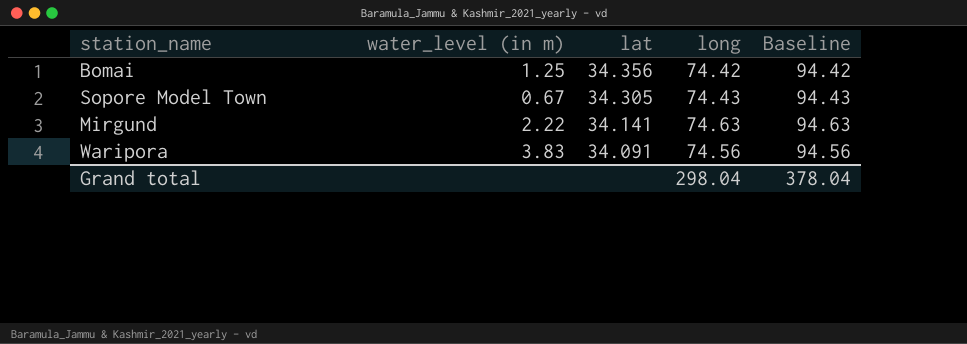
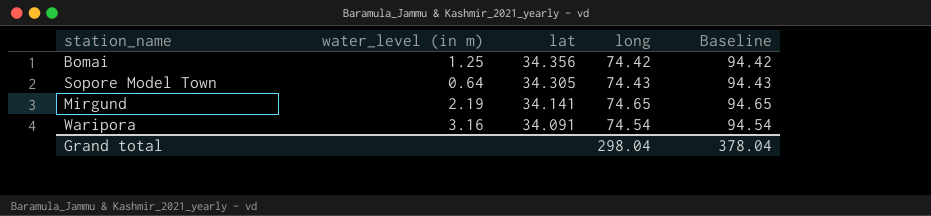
Sopore Model Town | water_level (in m): 0.67 -> 0.64
Mirgund | water_level (in m): 2.22 -> 2.19
Mirgund | long: 74.63 -> 74.65
Mirgund | Baseline: 94.63 -> 94.65
Waripora | water_level (in m): 3.83 -> 3.16
Waripora | long: 74.56 -> 74.54
Waripora | Baseline: 94.56 -> 94.54

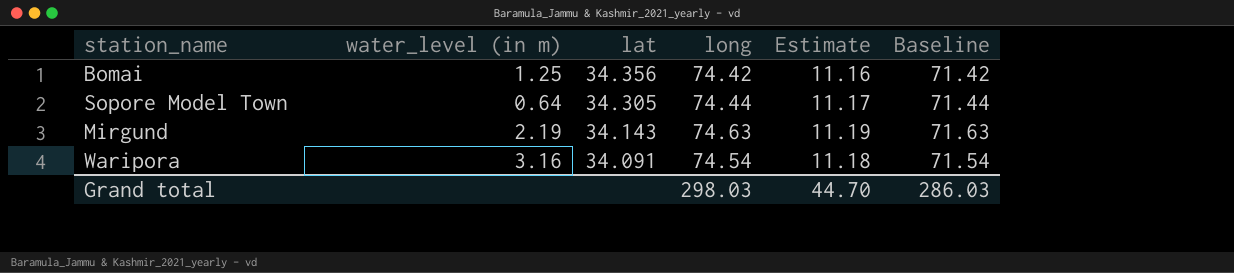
column Estimate | formula: none -> [long] * 0.15
column Baseline | formula: [long] + 20 -> [long] - 3
Sopore Model Town | long: 74.43 -> 74.44
Mirgund | lat: 34.141 -> 34.143
Mirgund | long: 74.65 -> 74.63
Grand total | long: 298.04 -> 298.03
Grand total | Baseline: 378.04 -> 286.03

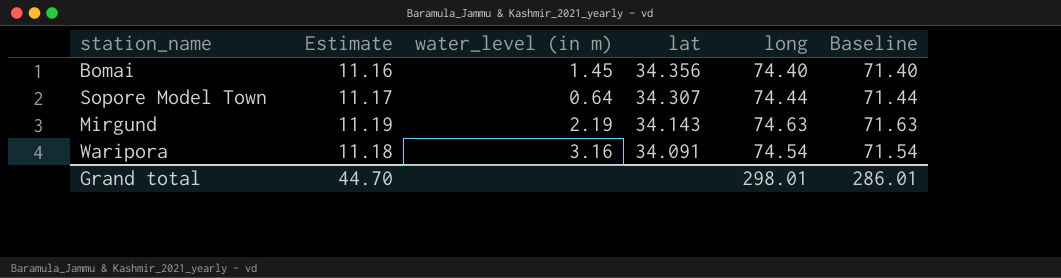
column Estimate | position: 5 -> 2
Bomai | water_level (in m): 1.25 -> 1.45
Bomai | long: 74.42 -> 74.40
Bomai | Baseline: 71.42 -> 71.40
Sopore Model Town | lat: 34.305 -> 34.307
Grand total | long: 298.03 -> 298.01
Grand total | Baseline: 286.03 -> 286.01

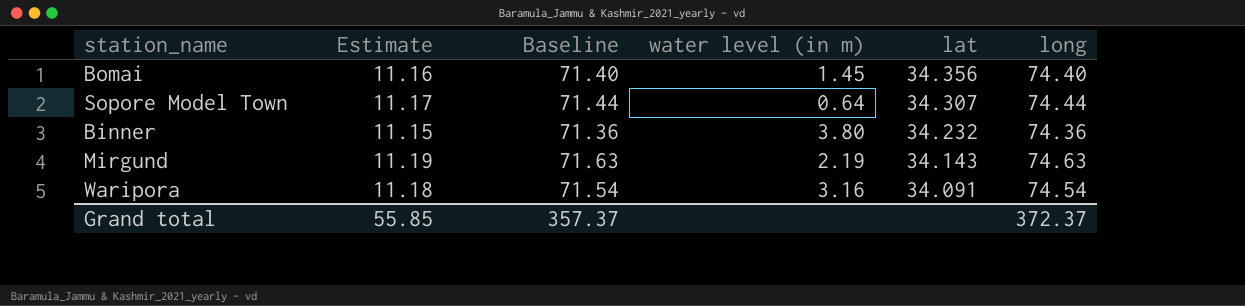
column Baseline | position: 6 -> 3
column name: water_level (in m) -> water level (in m)
row Binner: none -> 11.15 | 71.36 | 3.80 | 34.232 | 74.36
Grand total | Estimate: 44.70 -> 55.85
Grand total | Baseline: 286.01 -> 357.37
Grand total | long: 298.01 -> 372.37

